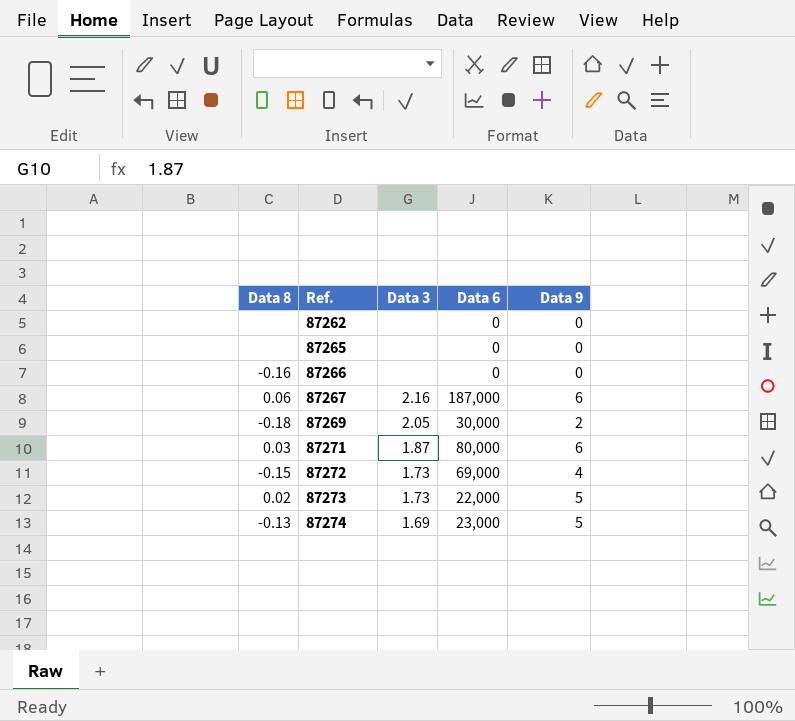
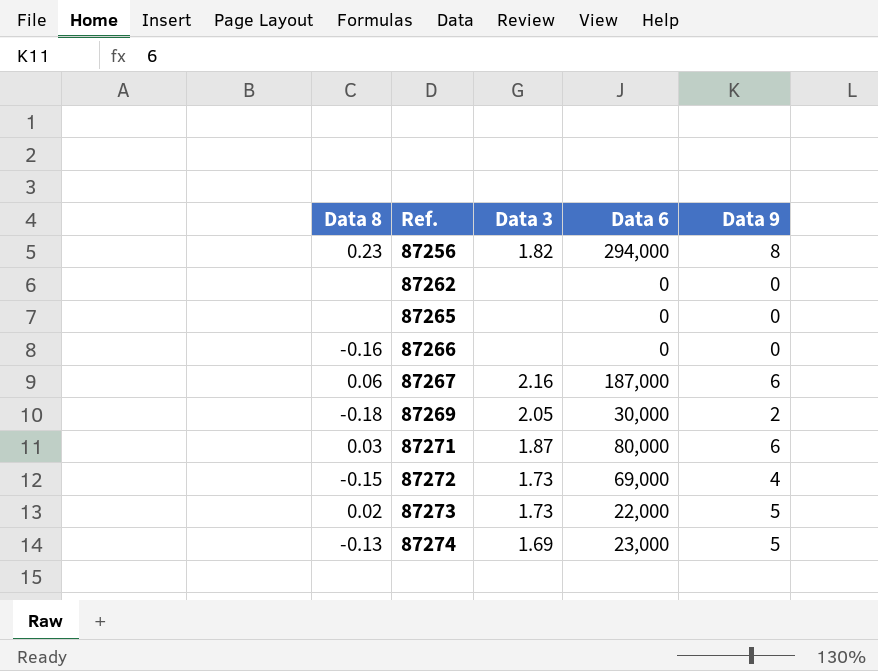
row 87256: none -> 0.23 | 1.82 | 294,000 | 8

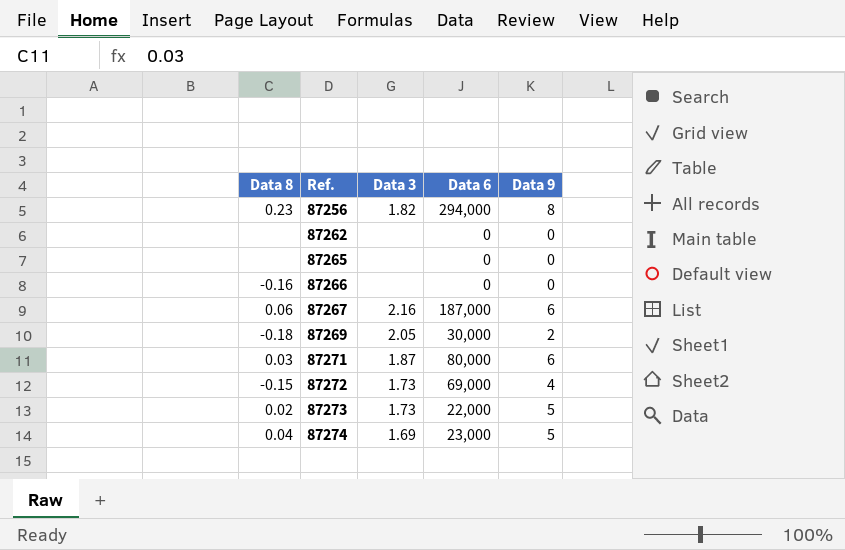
87274 | Data 8: -0.13 -> 0.04

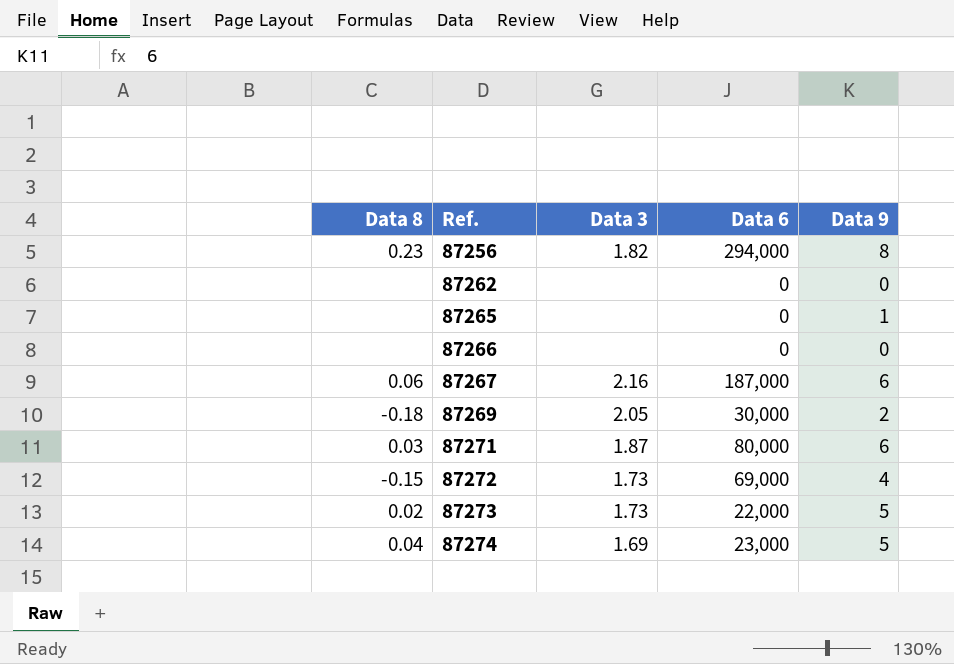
87265 | Data 9: 0 -> 1
87266 | Data 8: -0.16 -> none

